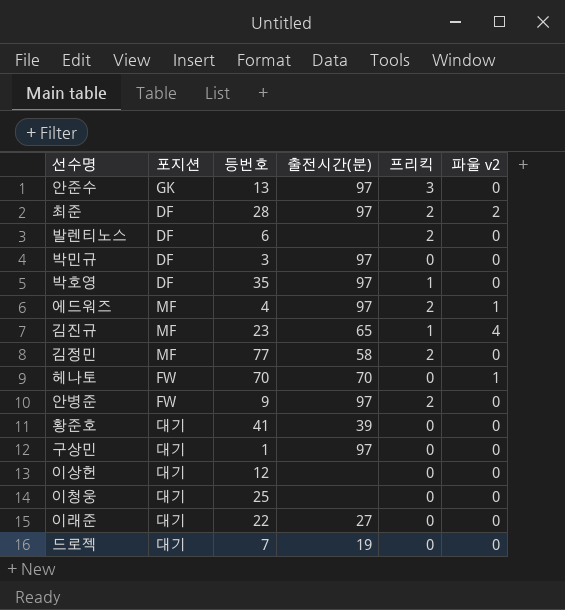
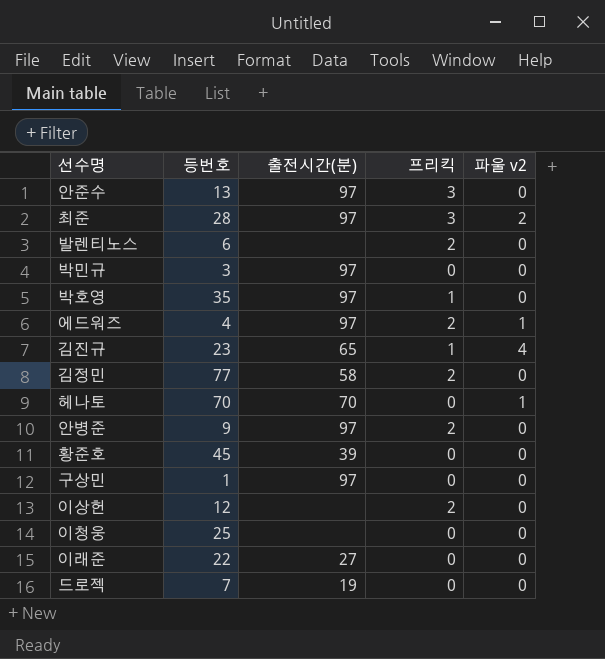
column 포지션 | position: 2 -> none
최준 | 프리킥: 2 -> 3
황준호 | 등번호: 41 -> 45
이상헌 | 프리킥: 0 -> 2

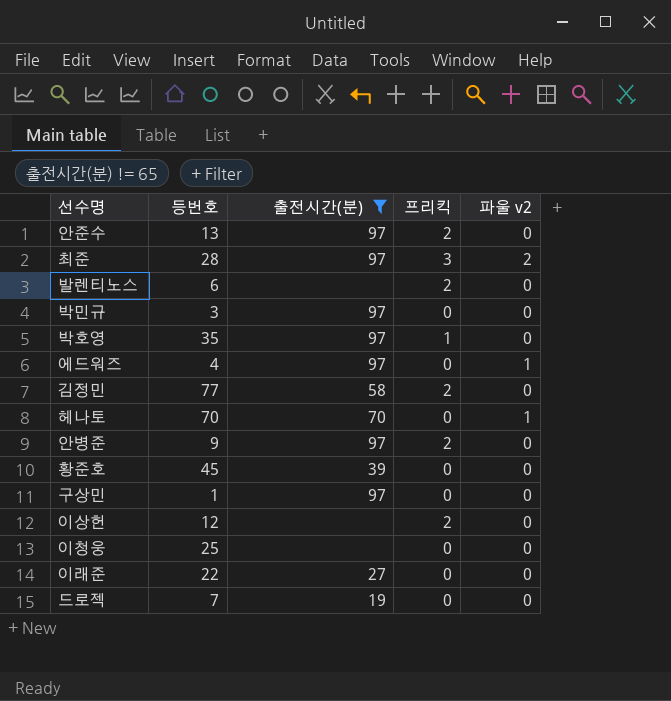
filter: none -> 출전시간(분) != 65
안준수 | 프리킥: 3 -> 2
에드워즈 | 프리킥: 2 -> 0

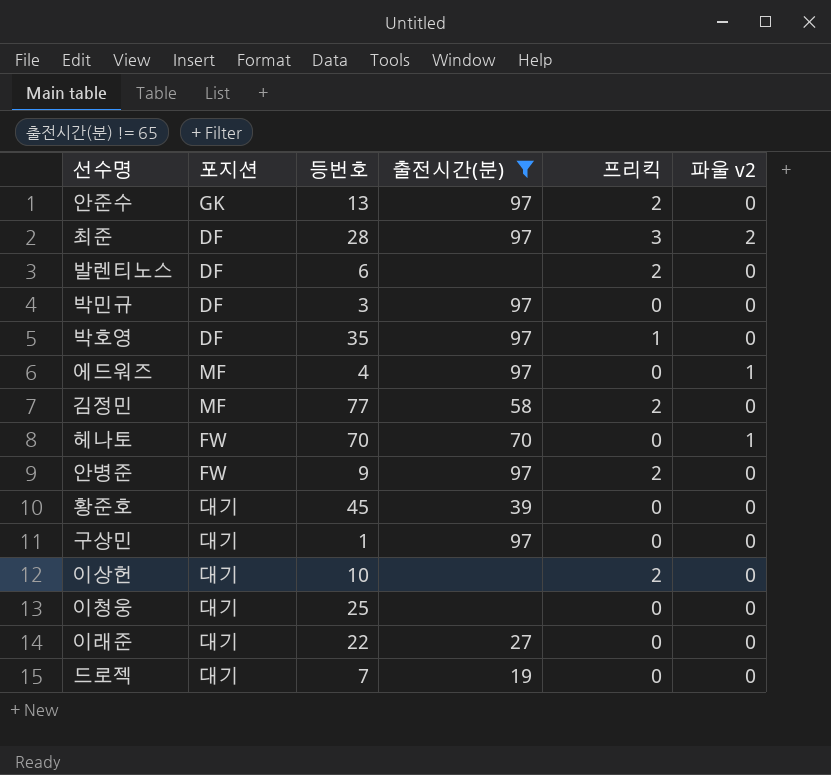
column 포지션 | position: none -> 2
이상헌 | 등번호: 12 -> 10

